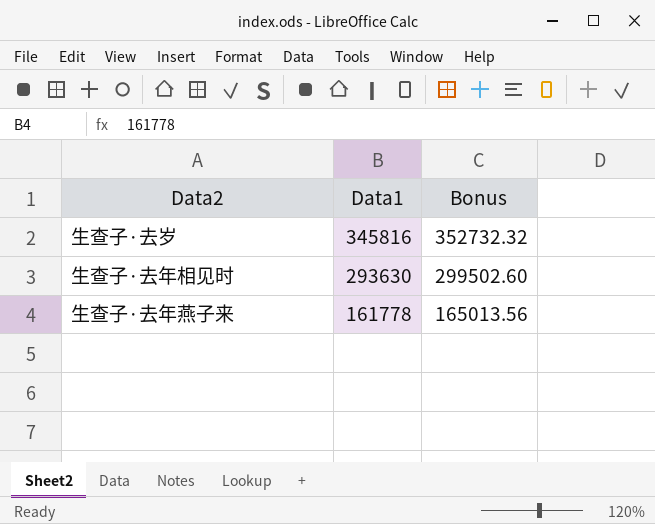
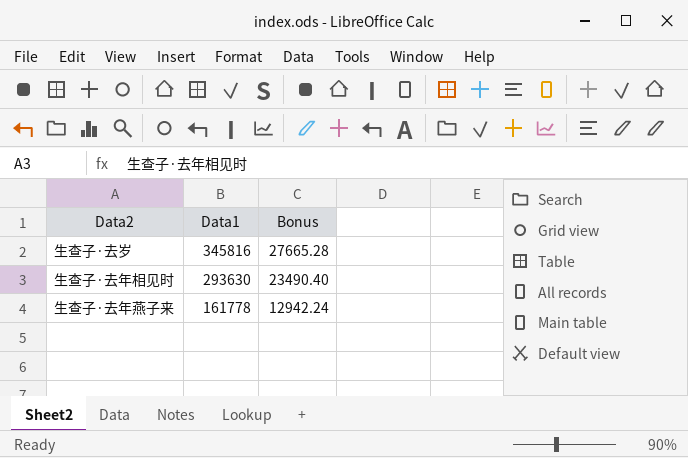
column Bonus | formula: [Data1] * 1.02 -> [Data1] * 0.08

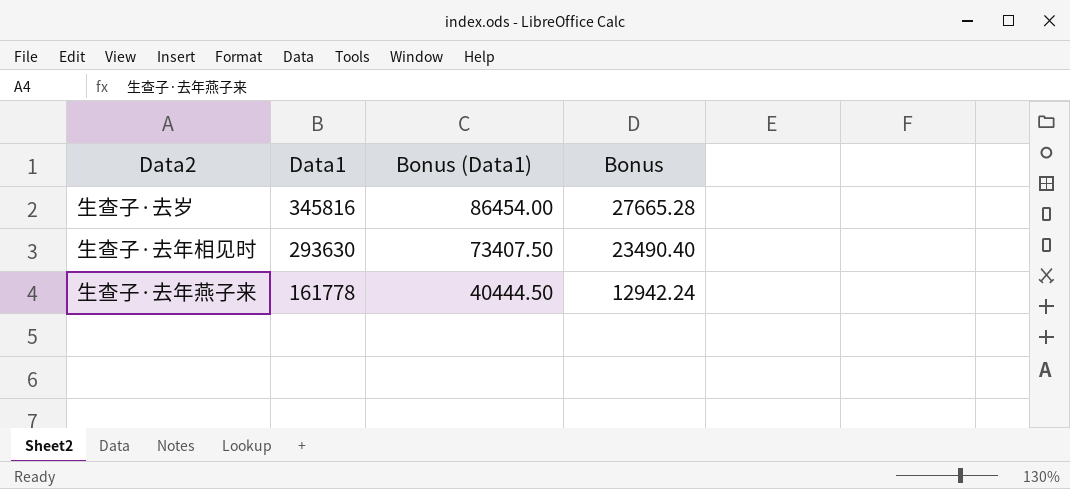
column Bonus (Data1) | formula: none -> [Data1] * 0.25

